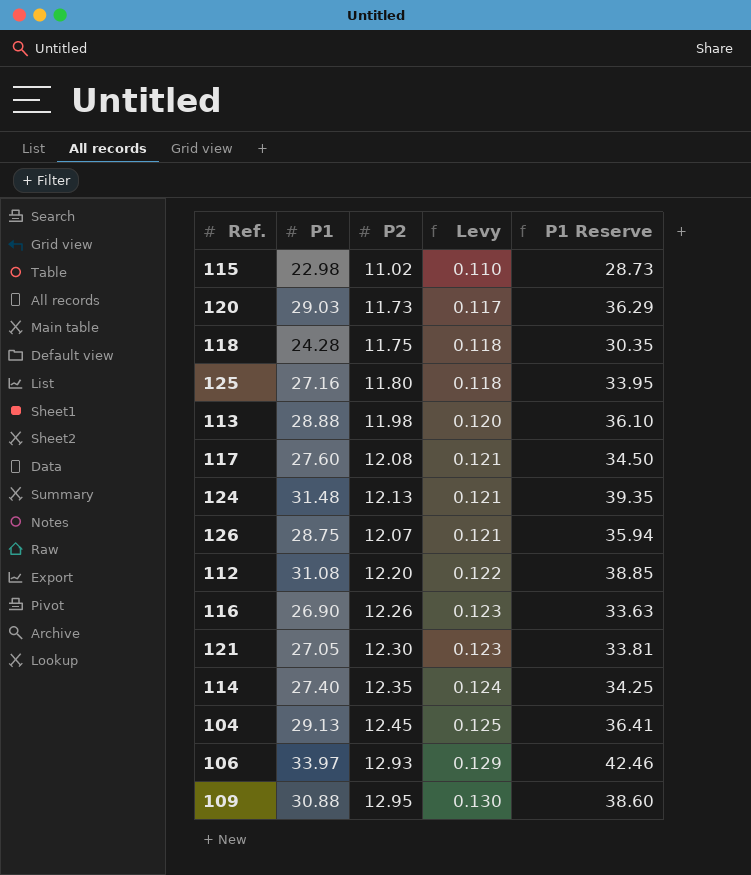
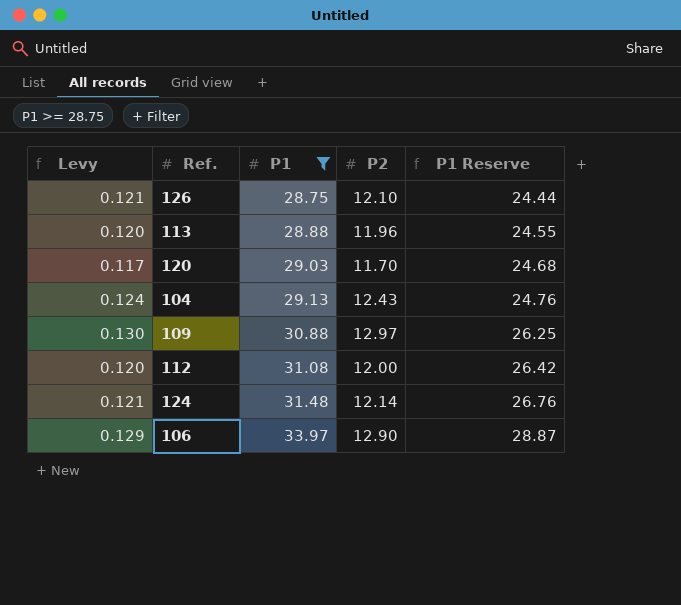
filter: none -> P1 >= 28.75
row order: Levy ascending -> P1 ascending
column Levy | position: 4 -> 1
column P1 Reserve | formula: [P1] * 1.25 -> [P1] * 0.85
126 | P2: 12.07 -> 12.10
113 | P2: 11.98 -> 11.96
120 | P2: 11.73 -> 11.70
104 | Levy: 0.125 -> 0.124
104 | P2: 12.45 -> 12.43
109 | P2: 12.95 -> 12.97
112 | Levy: 0.122 -> 0.120
112 | P2: 12.20 -> 12.00
124 | P2: 12.13 -> 12.14
106 | P2: 12.93 -> 12.90

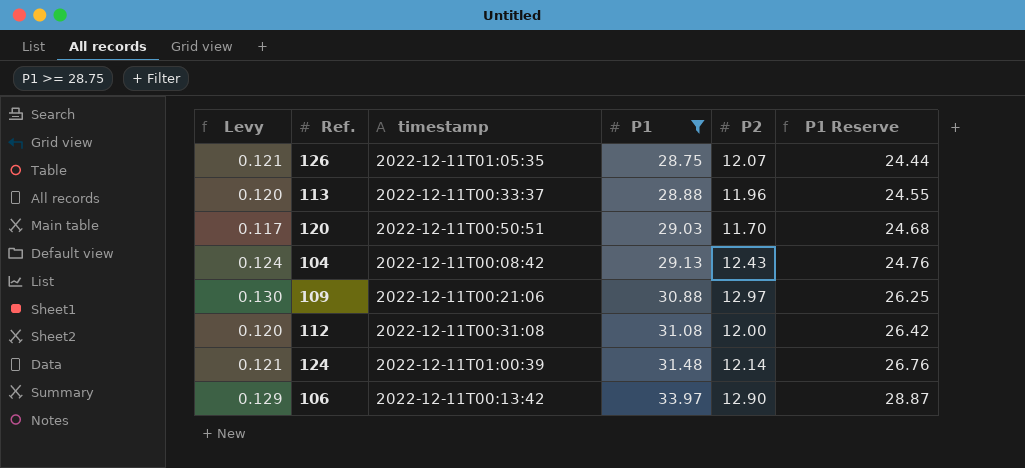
column timestamp | position: none -> 3
126 | P2: 12.10 -> 12.07

